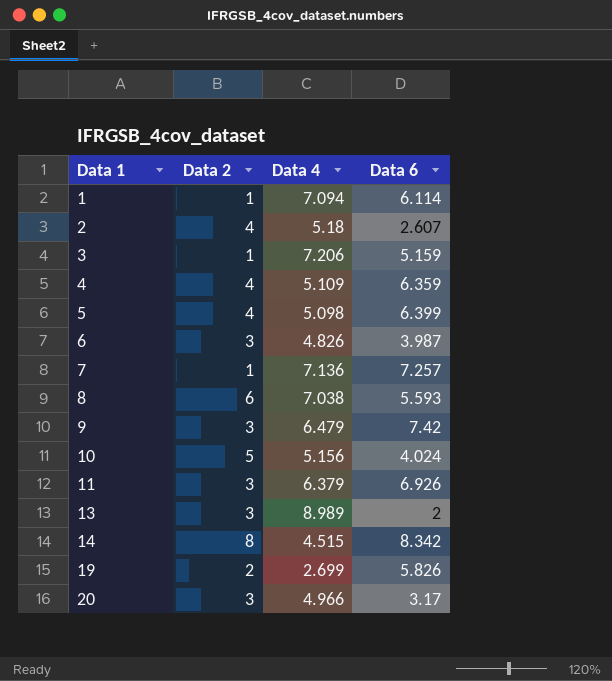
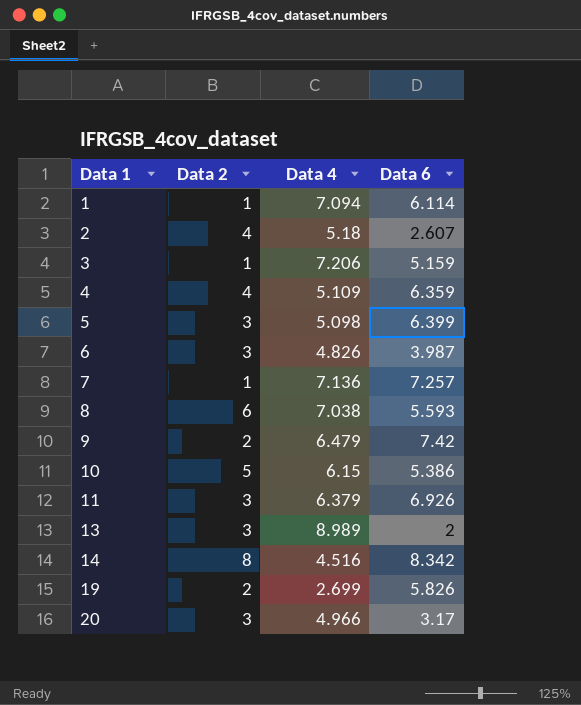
5 | Data 2: 4 -> 3
9 | Data 2: 3 -> 2
10 | Data 4: 5.156 -> 6.15
10 | Data 6: 4.024 -> 5.386
14 | Data 4: 4.515 -> 4.516

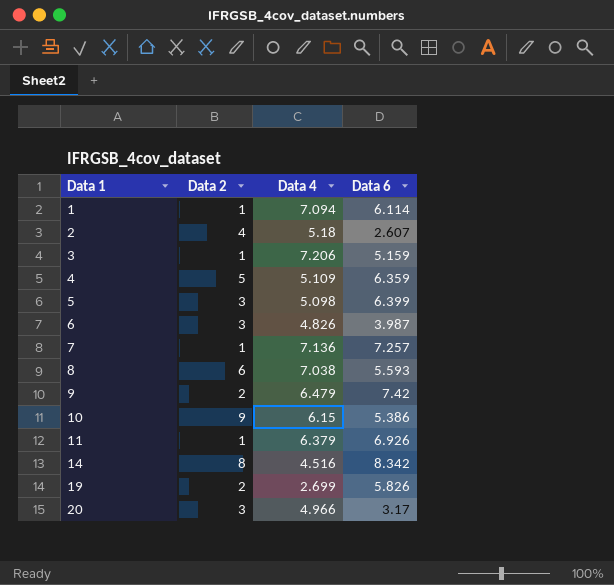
row 13: 3 | 8.989 | 2 -> none
4 | Data 2: 4 -> 5
10 | Data 2: 5 -> 9
11 | Data 2: 3 -> 1

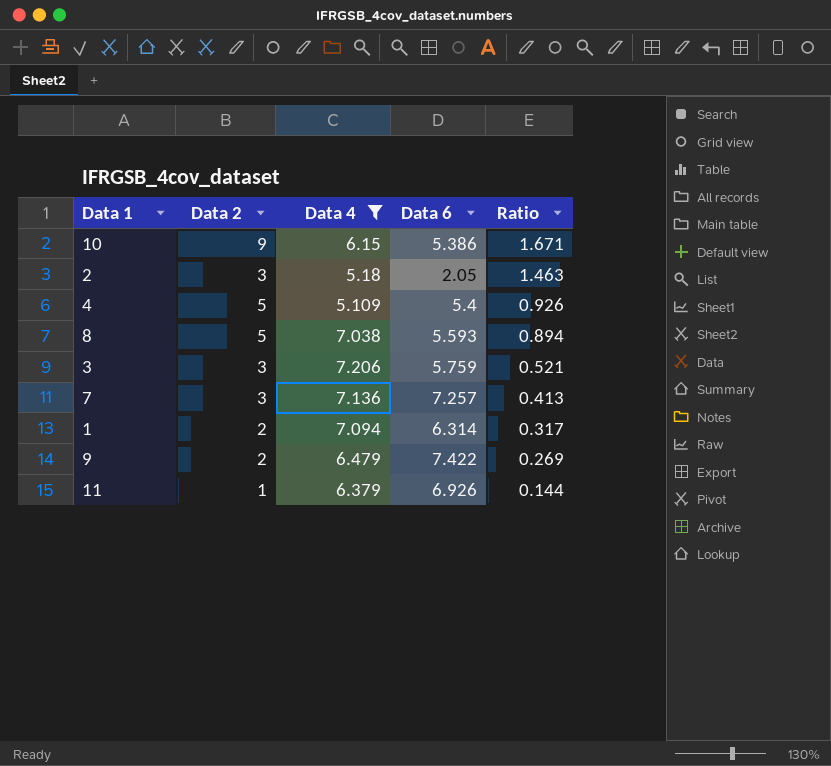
filter: none -> Data 4 >= 5.109
row order: Data 1 ascending -> Ratio descending
column Ratio | formula: none -> [Data 2] / [Data 6]
2 | Data 2: 4 -> 3
2 | Data 6: 2.607 -> 2.05
4 | Data 6: 6.359 -> 5.4
8 | Data 2: 6 -> 5
3 | Data 2: 1 -> 3
3 | Data 6: 5.159 -> 5.759
7 | Data 2: 1 -> 3
1 | Data 2: 1 -> 2
1 | Data 6: 6.114 -> 6.314
9 | Data 6: 7.42 -> 7.422

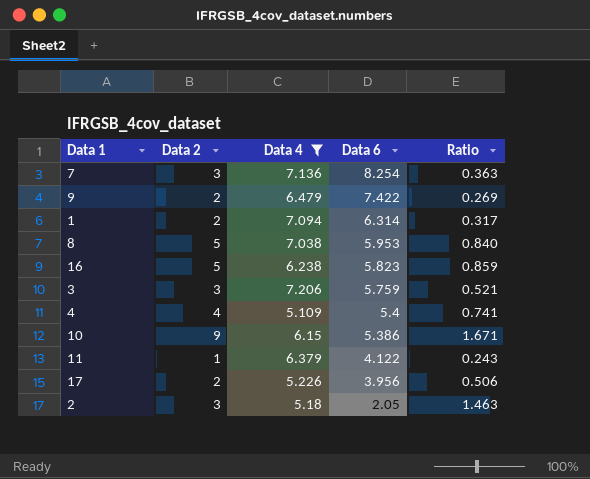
row order: Ratio descending -> Data 6 descending
7 | Data 6: 7.257 -> 8.254
7 | Ratio: 0.413 -> 0.363
8 | Data 6: 5.593 -> 5.953
8 | Ratio: 0.894 -> 0.840
row 16: none -> 5 | 6.238 | 5.823 | 0.859
4 | Data 2: 5 -> 4
4 | Ratio: 0.926 -> 0.741
11 | Data 6: 6.926 -> 4.122
11 | Ratio: 0.144 -> 0.243
row 17: none -> 2 | 5.226 | 3.956 | 0.506

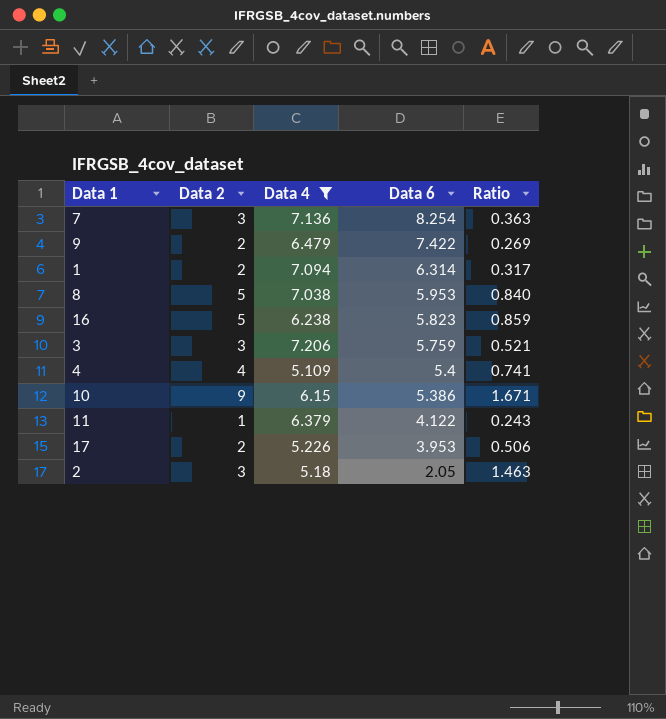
17 | Data 6: 3.956 -> 3.953

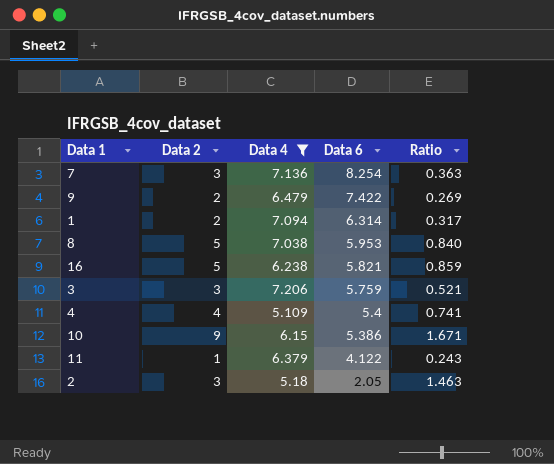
row 17: 2 | 5.226 | 3.953 | 0.506 -> none
16 | Data 6: 5.823 -> 5.821

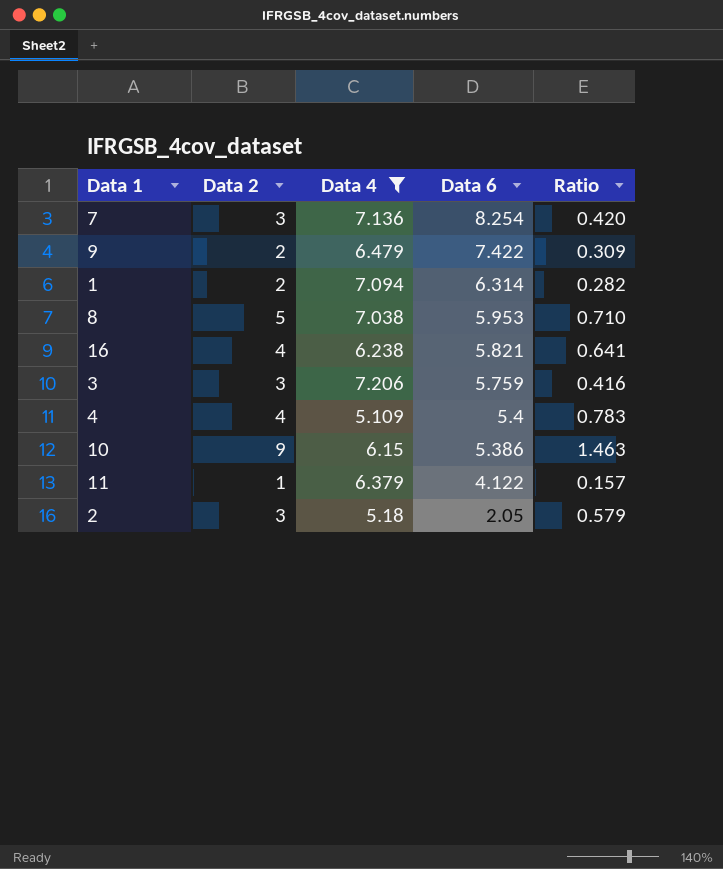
column Ratio | formula: [Data 2] / [Data 6] -> [Data 2] / [Data 4]
16 | Data 2: 5 -> 4

